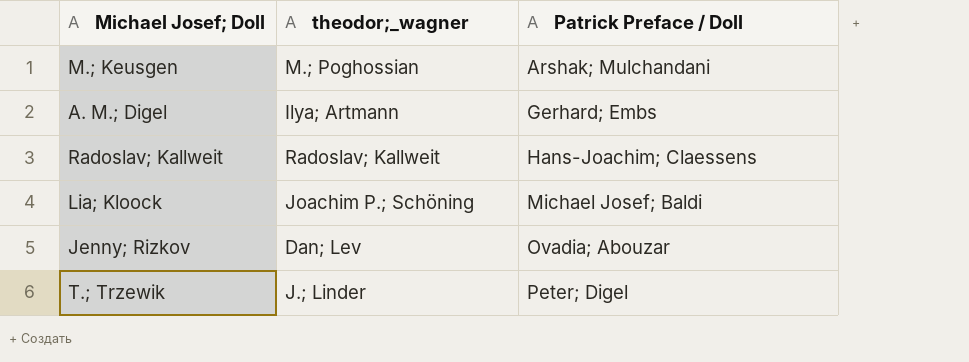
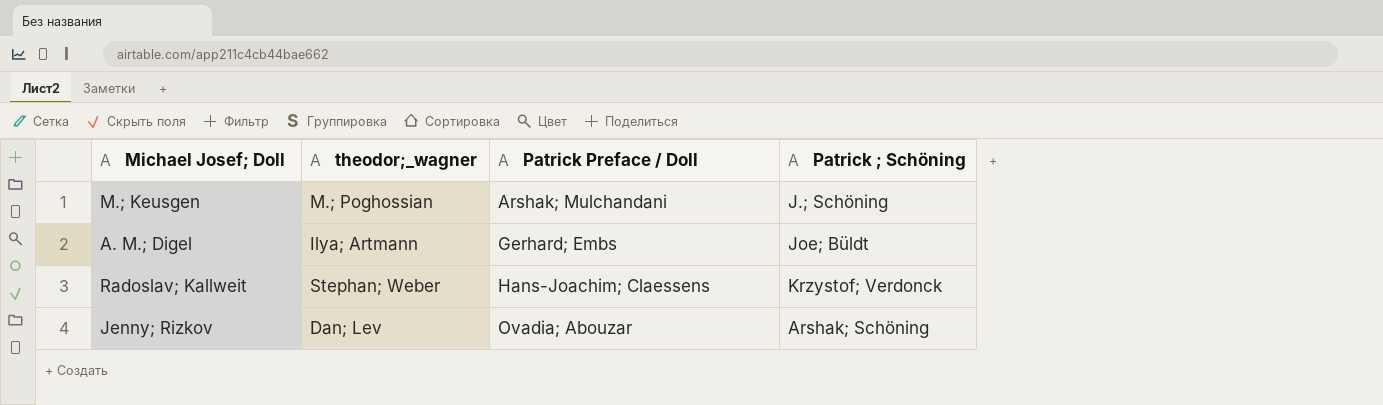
column Patrick ; Schöning | position: none -> 4
row Lia; Kloock: Joachim P.; Schöning | Michael Josef; Baldi -> none
row T.; Trzewik: J.; Linder | Peter; Digel -> none
Radoslav; Kallweit | theodor;_wagner: Radoslav; Kallweit -> Stephan; Weber

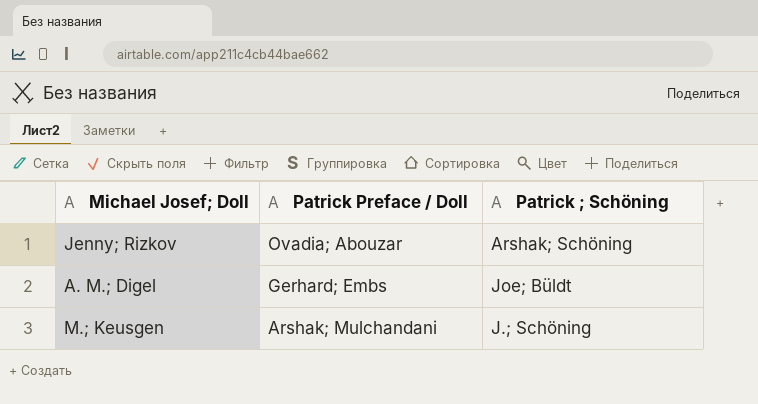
row order: Patrick Preface / Doll ascending -> Patrick Preface / Doll descending
column theodor;_wagner | position: 2 -> none
row Radoslav; Kallweit: Stephan; Weber | Hans-Joachim; Claessens | Krzystof; Verdonck -> none

